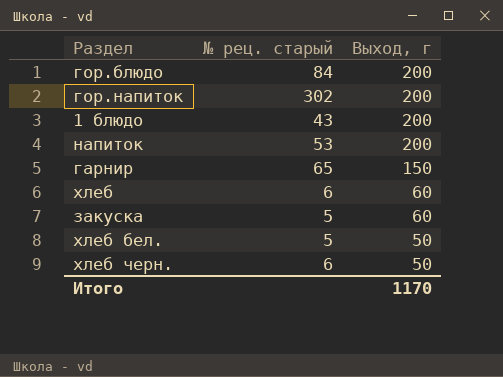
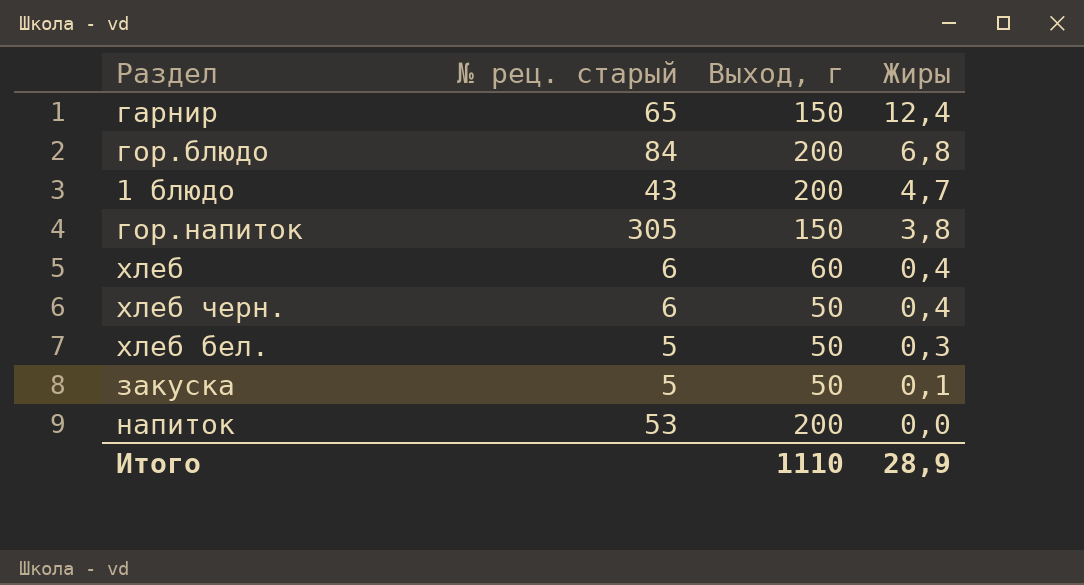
row order: Выход, г descending -> Жиры descending
column Жиры | position: none -> 4
гор.напиток | № рец. старый: 302 -> 305
гор.напиток | Выход, г: 200 -> 150
закуска | Выход, г: 60 -> 50
Итого | Выход, г: 1170 -> 1110

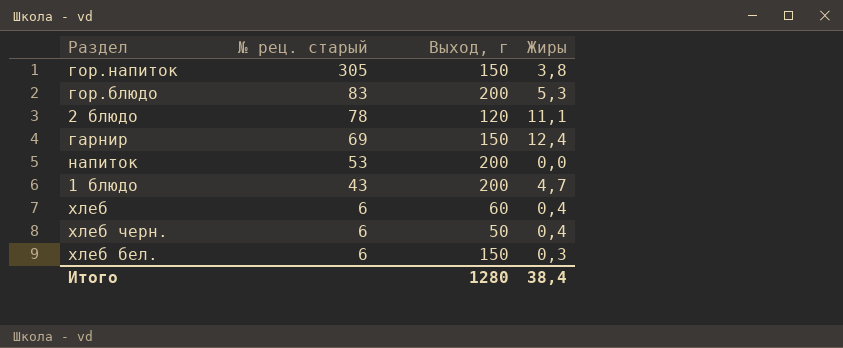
row order: Жиры descending -> № рец. старый descending
row закуска: 5 | 50 | 0,1 -> none
гор.блюдо | № рец. старый: 84 -> 83
гор.блюдо | Жиры: 6,8 -> 5,3
row 2 блюдо: none -> 78 | 120 | 11,1
гарнир | № рец. старый: 65 -> 69
хлеб бел. | № рец. старый: 5 -> 6
хлеб бел. | Выход, г: 50 -> 150
Итого | Выход, г: 1110 -> 1280
Итого | Жиры: 28,9 -> 38,4

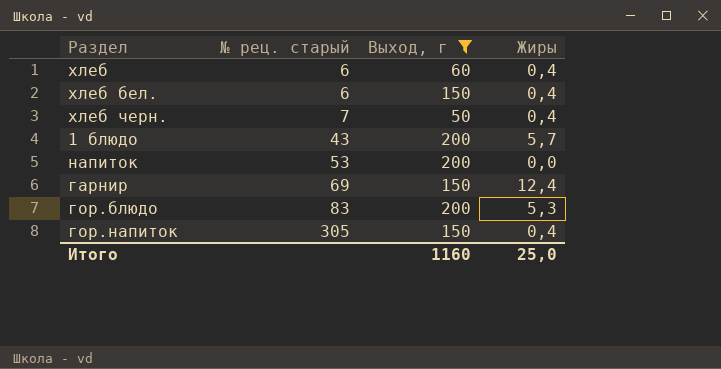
filter: none -> Выход, г != 120
row order: № рец. старый descending -> № рец. старый ascending
хлеб бел. | Жиры: 0,3 -> 0,4
хлеб черн. | № рец. старый: 6 -> 7
1 блюдо | Жиры: 4,7 -> 5,7
гор.напиток | Жиры: 3,8 -> 0,4
Итого | Выход, г: 1280 -> 1160
Итого | Жиры: 38,4 -> 25,0

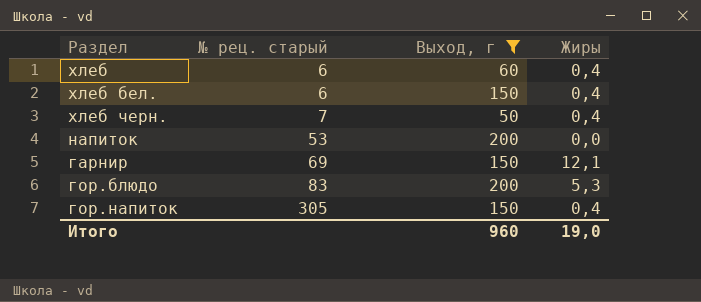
row 1 блюдо: 43 | 200 | 5,7 -> none
гарнир | Жиры: 12,4 -> 12,1
Итого | Выход, г: 1160 -> 960
Итого | Жиры: 25,0 -> 19,0

